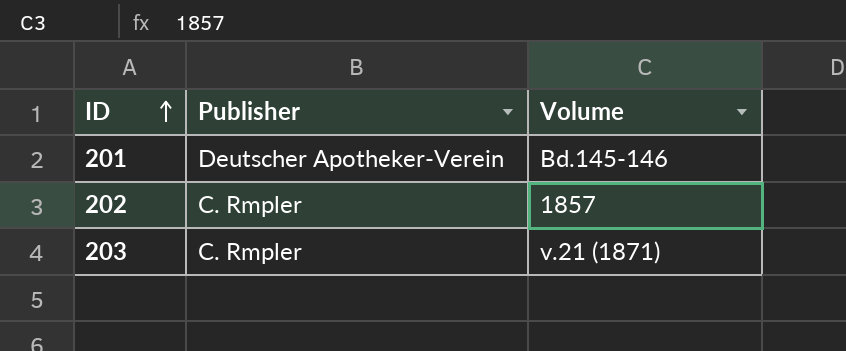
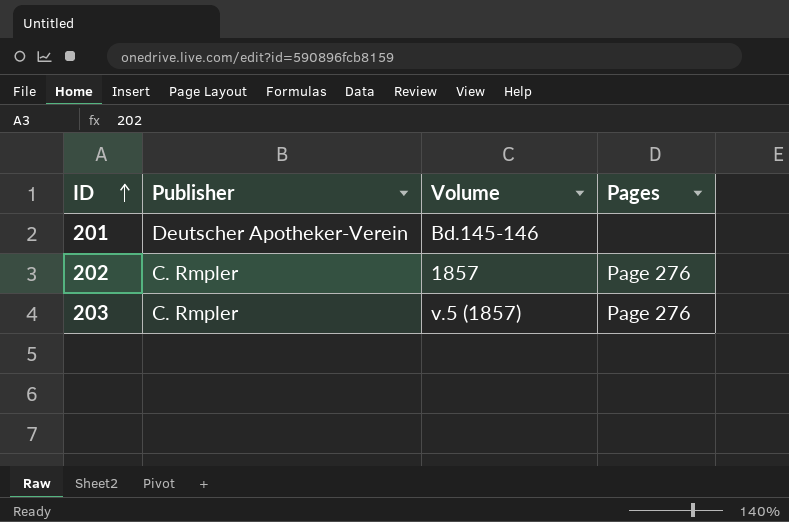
column Pages | position: none -> 4
203 | Volume: v.21 (1871) -> v.5 (1857)

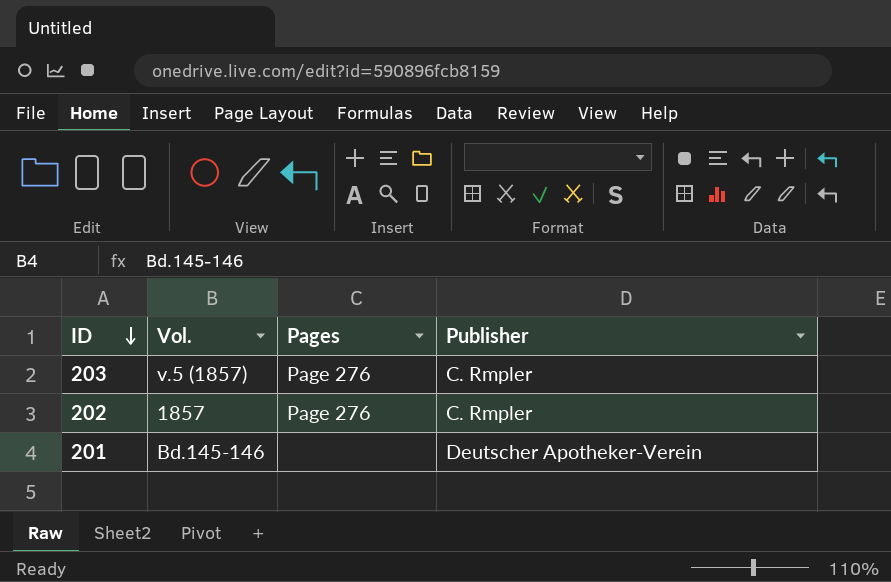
row order: ID ascending -> ID descending
column name: Volume -> Vol.
column Publisher | position: 2 -> 4

